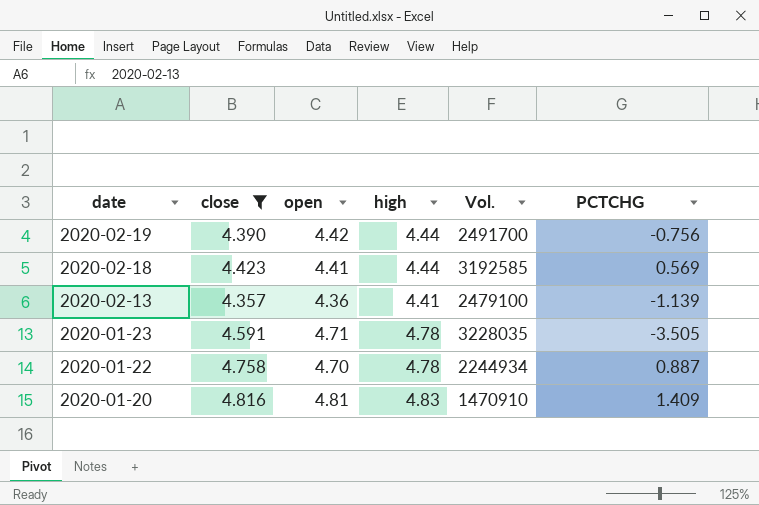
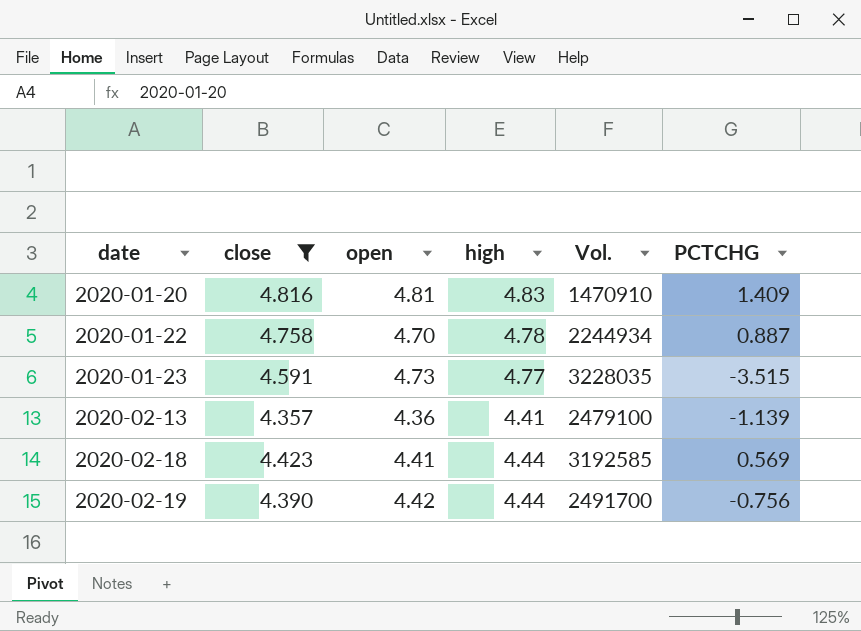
row order: date descending -> date ascending
2020-01-23 | open: 4.71 -> 4.73
2020-01-23 | high: 4.78 -> 4.77
2020-01-23 | PCTCHG: -3.505 -> -3.515

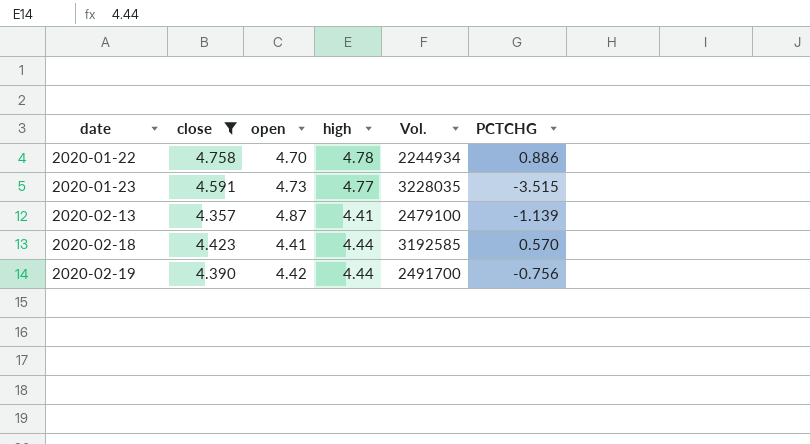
row 2020-01-20: 4.816 | 4.81 | 4.83 | 1470910 | 1.409 -> none
2020-01-22 | PCTCHG: 0.887 -> 0.886
2020-02-13 | open: 4.36 -> 4.87
2020-02-18 | PCTCHG: 0.569 -> 0.570

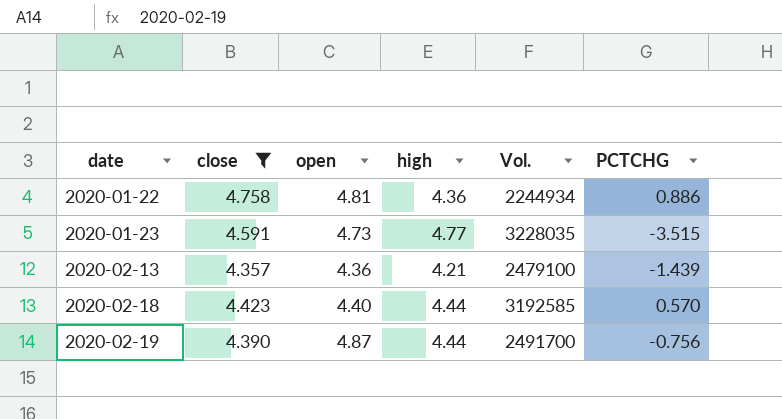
2020-01-22 | open: 4.70 -> 4.81
2020-01-22 | high: 4.78 -> 4.36
2020-02-13 | open: 4.87 -> 4.36
2020-02-13 | high: 4.41 -> 4.21
2020-02-13 | PCTCHG: -1.139 -> -1.439
2020-02-18 | open: 4.41 -> 4.40
2020-02-19 | open: 4.42 -> 4.87

